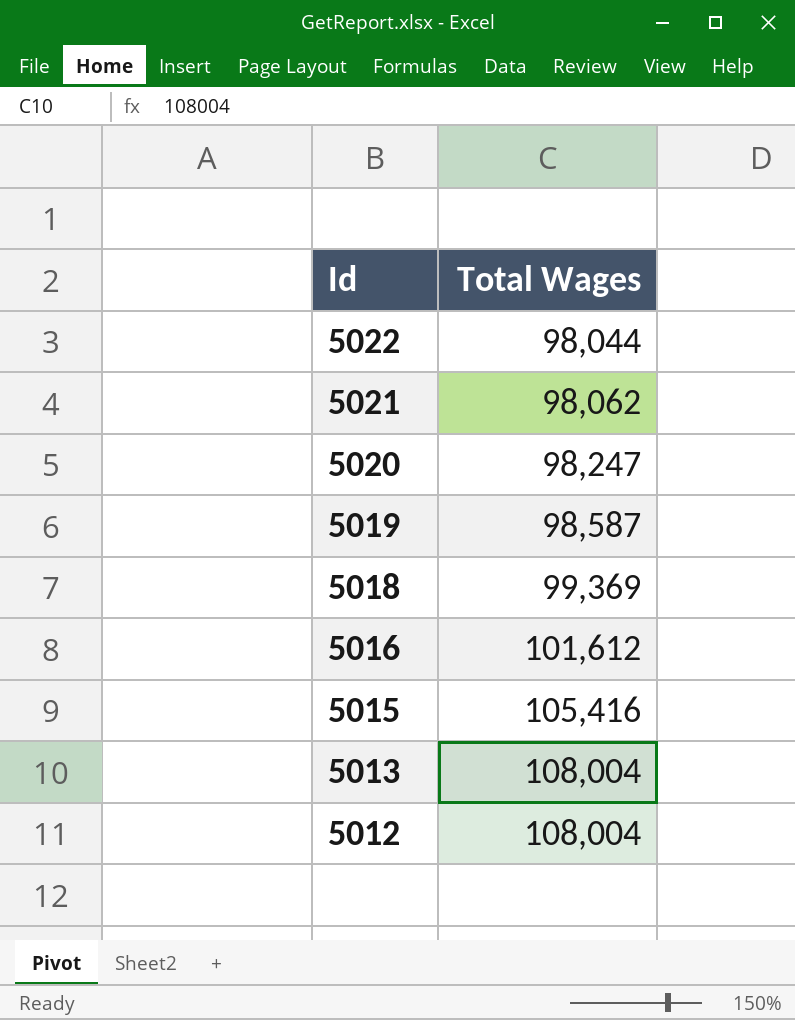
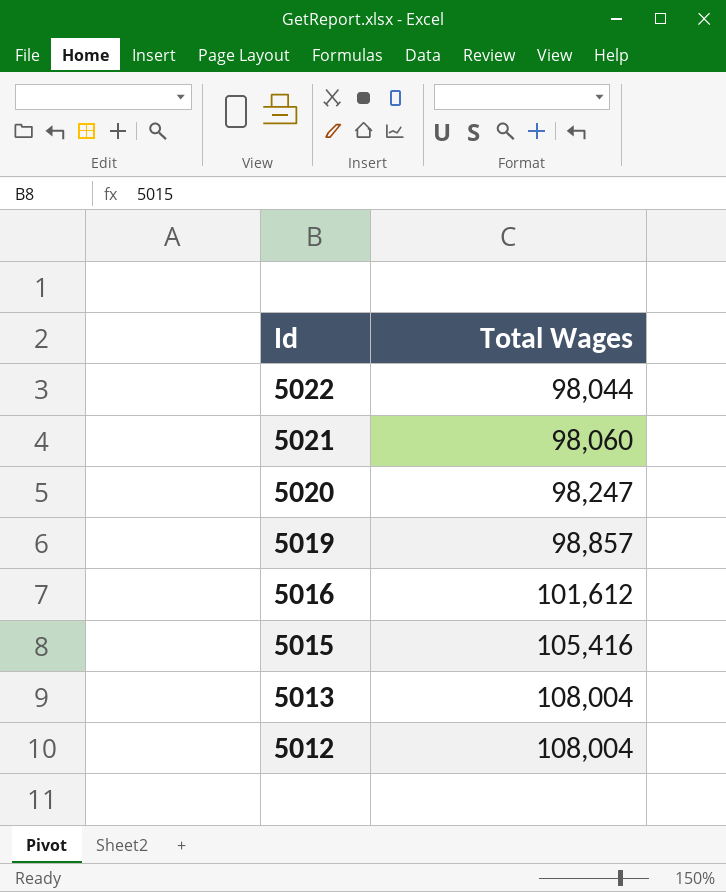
row 5018: 99,369 -> none
5021 | Total Wages: 98,062 -> 98,060
5019 | Total Wages: 98,587 -> 98,857

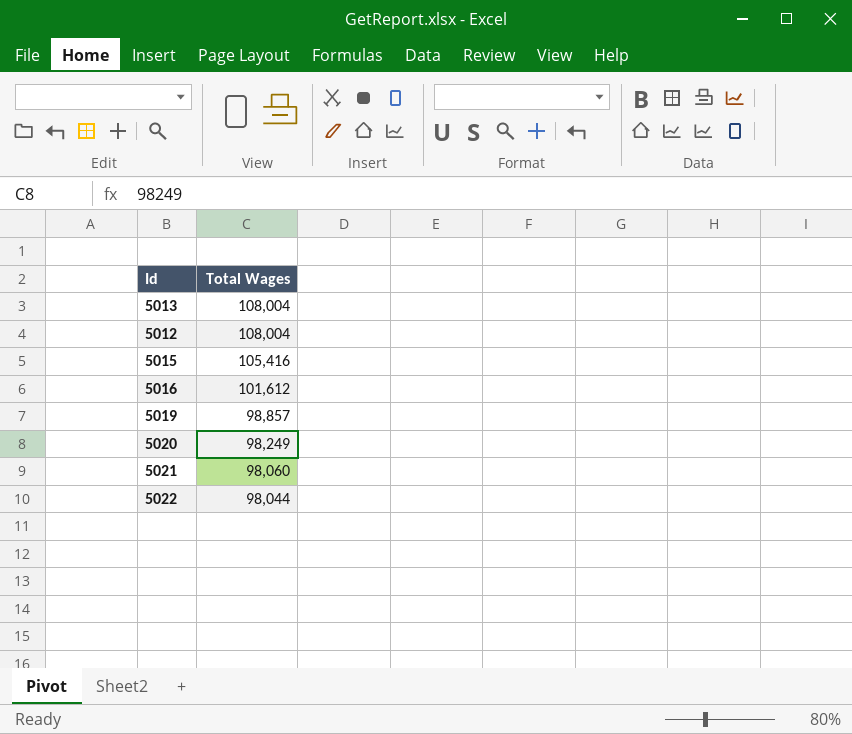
row order: Id descending -> Total Wages descending
5020 | Total Wages: 98,247 -> 98,249

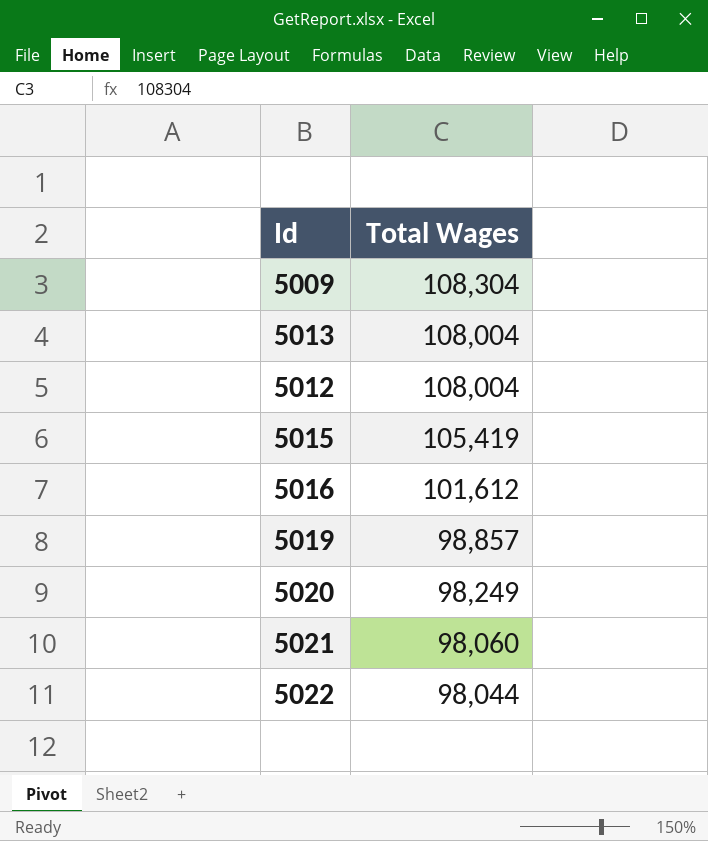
row 5009: none -> 108,304
5015 | Total Wages: 105,416 -> 105,419

